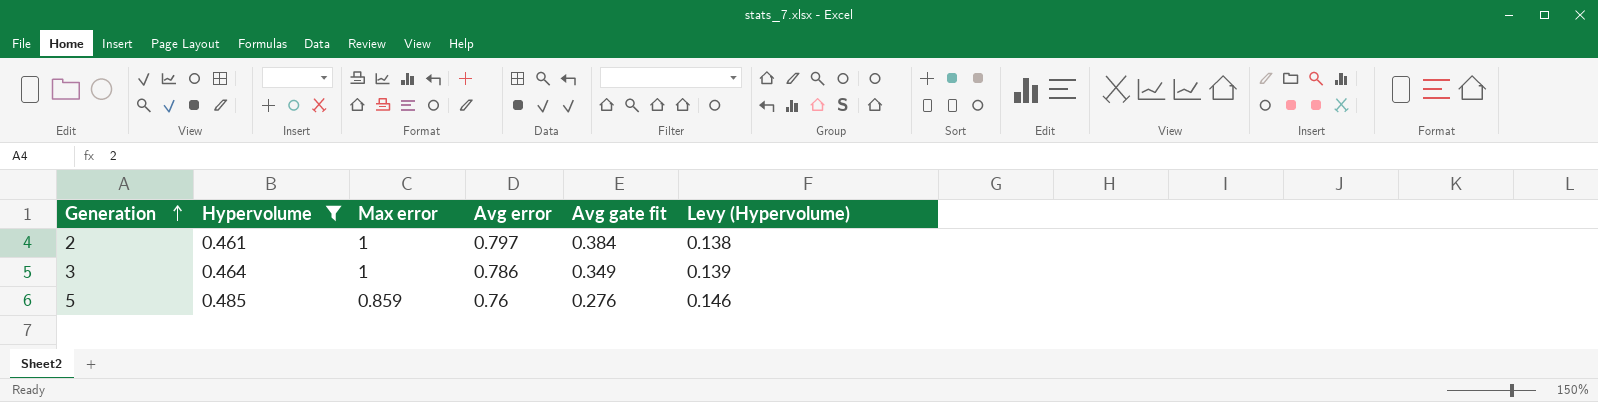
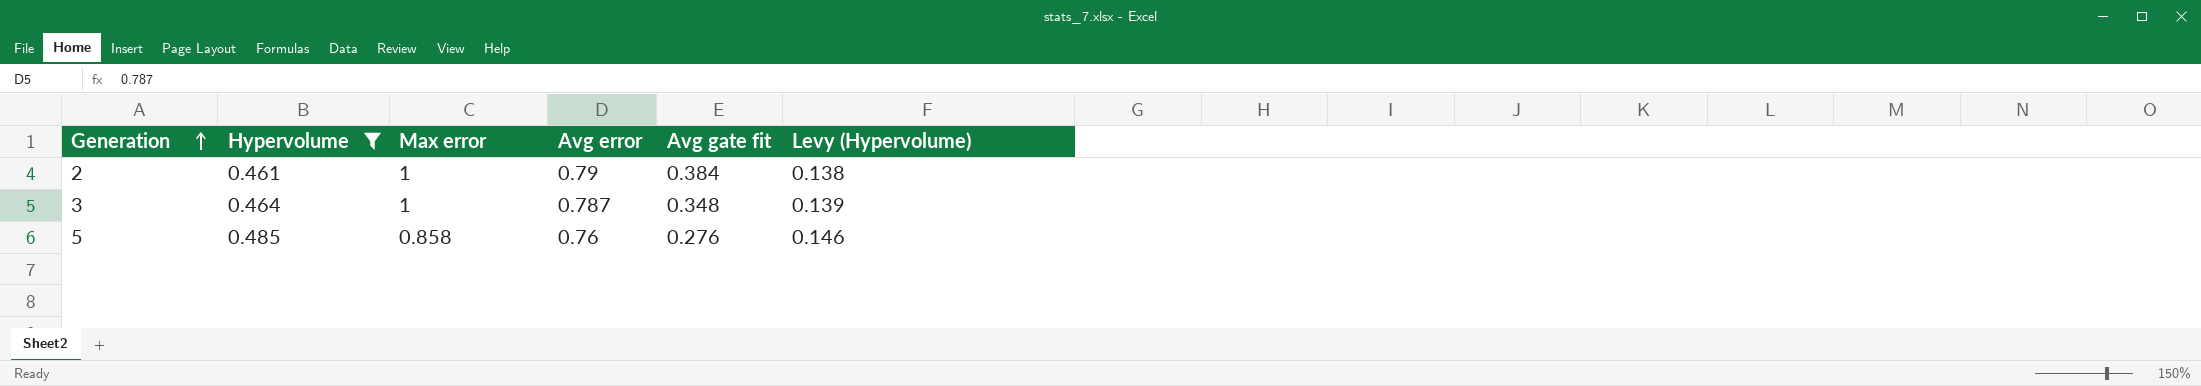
2 | Avg error: 0.797 -> 0.79
3 | Avg error: 0.786 -> 0.787
3 | Avg gate fit: 0.349 -> 0.348
5 | Max error: 0.859 -> 0.858

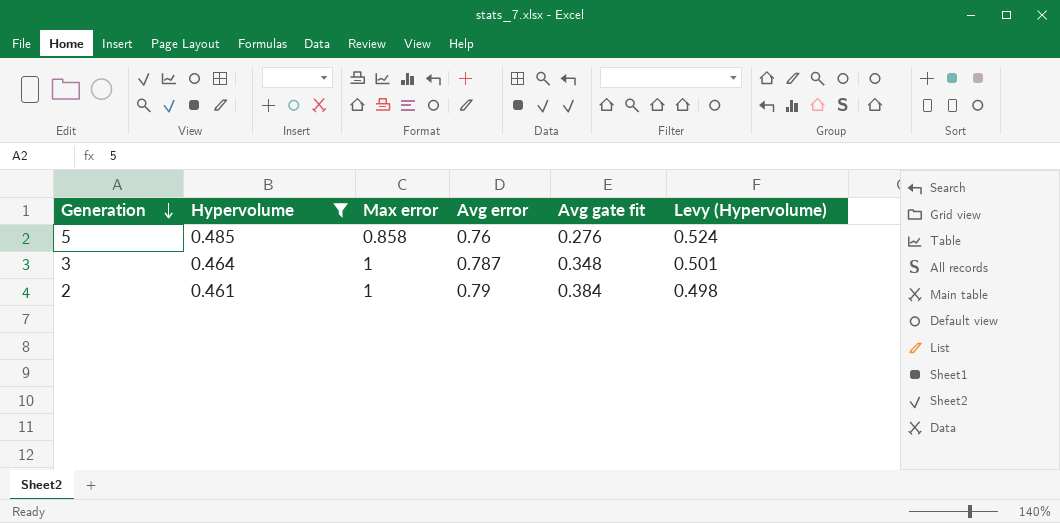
row order: Generation ascending -> Generation descending
column Levy (Hypervolume) | formula: [Hypervolume] * 0.3 -> [Hypervolume] * 1.08

